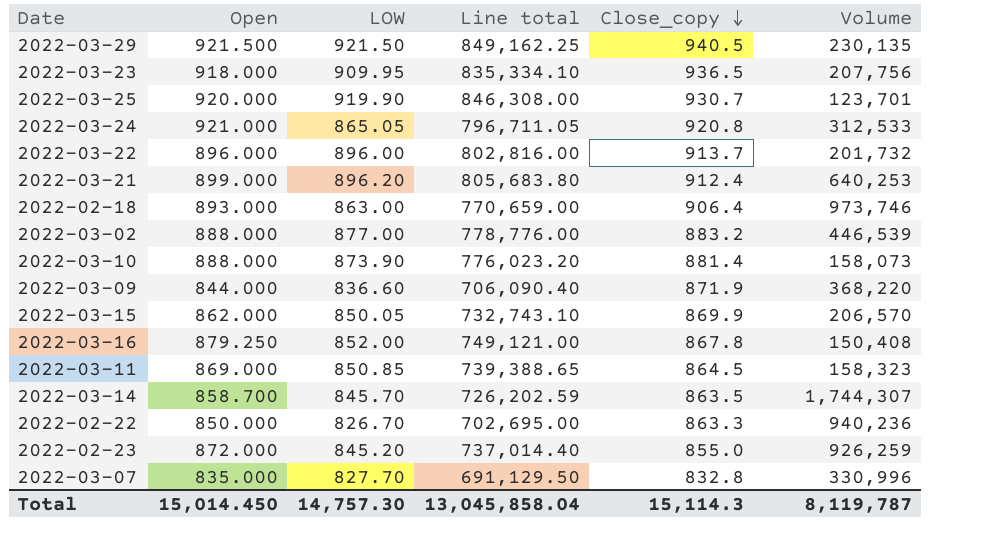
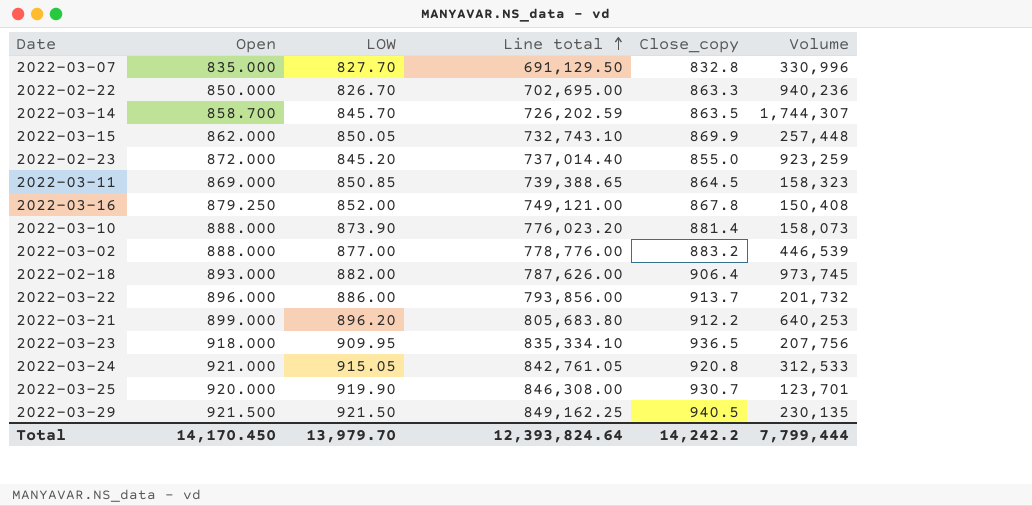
row order: Close_copy descending -> Line total ascending
row 2022-03-09: 844.000 | 836.60 | 706,090.40 | 871.9 | 368,220 -> none
2022-03-15 | Volume: 206,570 -> 257,448
2022-02-23 | Volume: 926,259 -> 923,259
2022-02-18 | LOW: 863.00 -> 882.00
2022-02-18 | Line total: 770,659.00 -> 787,626.00
2022-02-18 | Volume: 973,746 -> 973,745
2022-03-22 | LOW: 896.00 -> 886.00
2022-03-22 | Line total: 802,816.00 -> 793,856.00
2022-03-21 | Close_copy: 912.4 -> 912.2
2022-03-24 | LOW: 865.05 -> 915.05
2022-03-24 | Line total: 796,711.05 -> 842,761.05
Total | Open: 15,014.450 -> 14,170.450
Total | LOW: 14,757.30 -> 13,979.70
Total | Line total: 13,045,858.04 -> 12,393,824.64
Total | Close_copy: 15,114.3 -> 14,242.2
Total | Volume: 8,119,787 -> 7,799,444

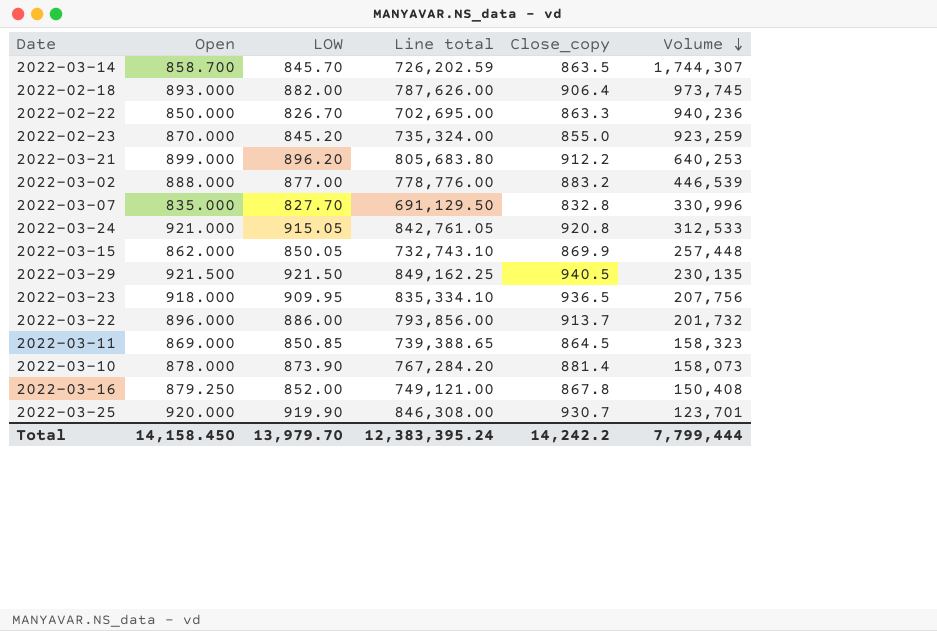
row order: Line total ascending -> Volume descending
2022-02-23 | Open: 872.000 -> 870.000
2022-02-23 | Line total: 737,014.40 -> 735,324.00
2022-03-10 | Open: 888.000 -> 878.000
2022-03-10 | Line total: 776,023.20 -> 767,284.20
Total | Open: 14,170.450 -> 14,158.450
Total | Line total: 12,393,824.64 -> 12,383,395.24

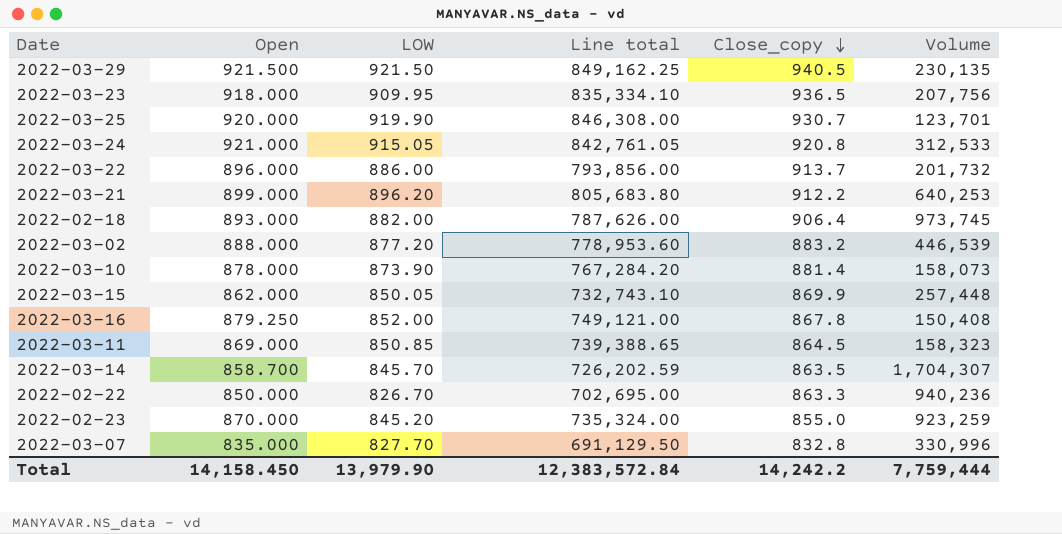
row order: Volume descending -> Close_copy descending
2022-03-02 | LOW: 877.00 -> 877.20
2022-03-02 | Line total: 778,776.00 -> 778,953.60
2022-03-14 | Volume: 1,744,307 -> 1,704,307
Total | LOW: 13,979.70 -> 13,979.90
Total | Line total: 12,383,395.24 -> 12,383,572.84
Total | Volume: 7,799,444 -> 7,759,444

